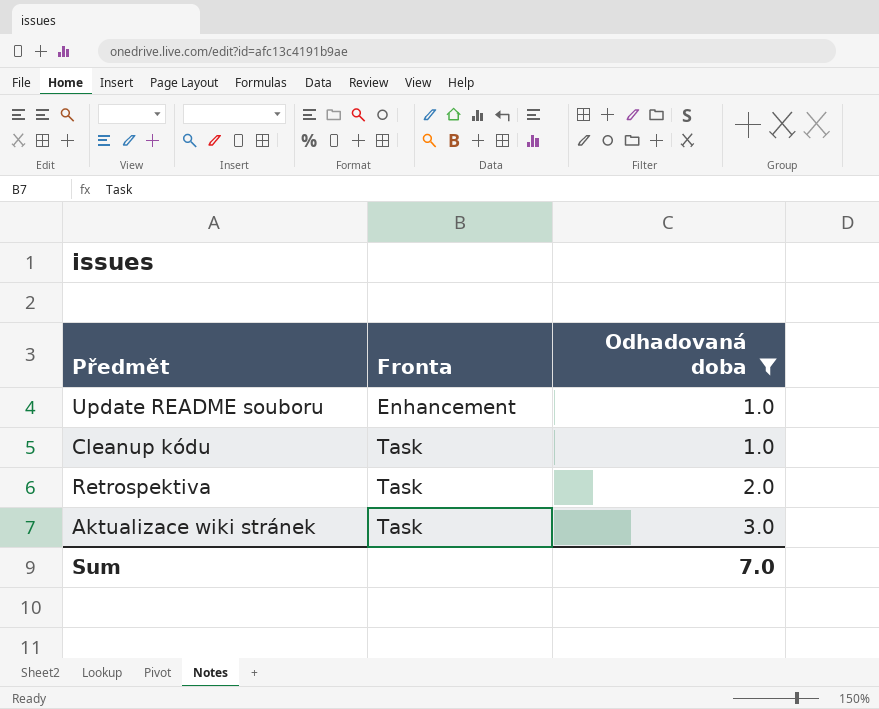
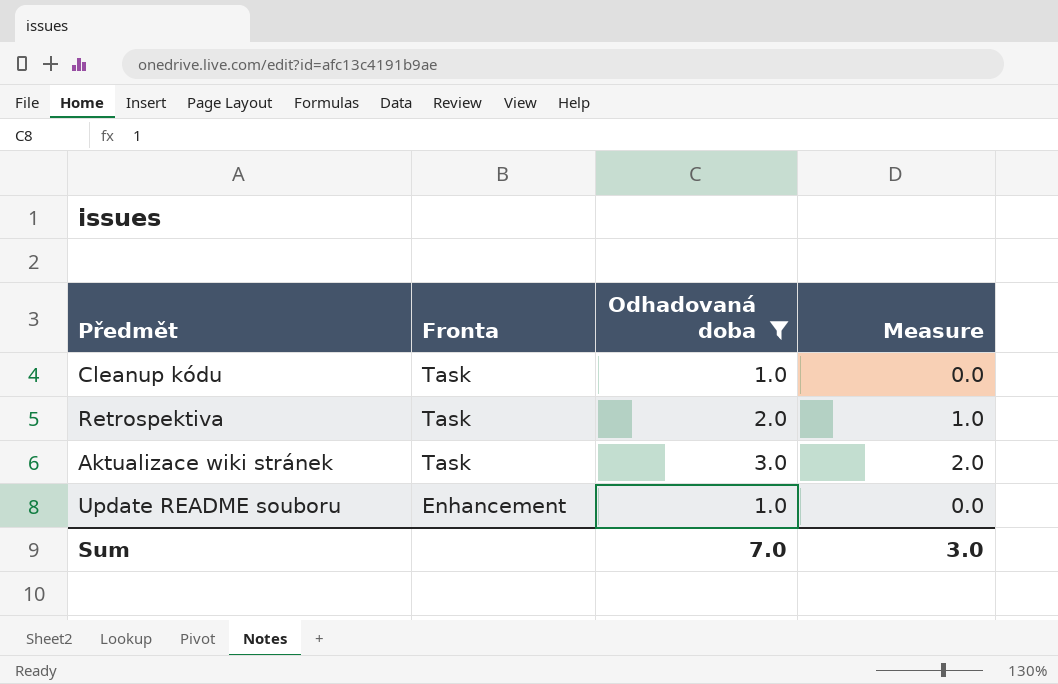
row order: Fronta ascending -> Fronta descending
column Measure | formula: none -> [Odhadovaná doba] - 1

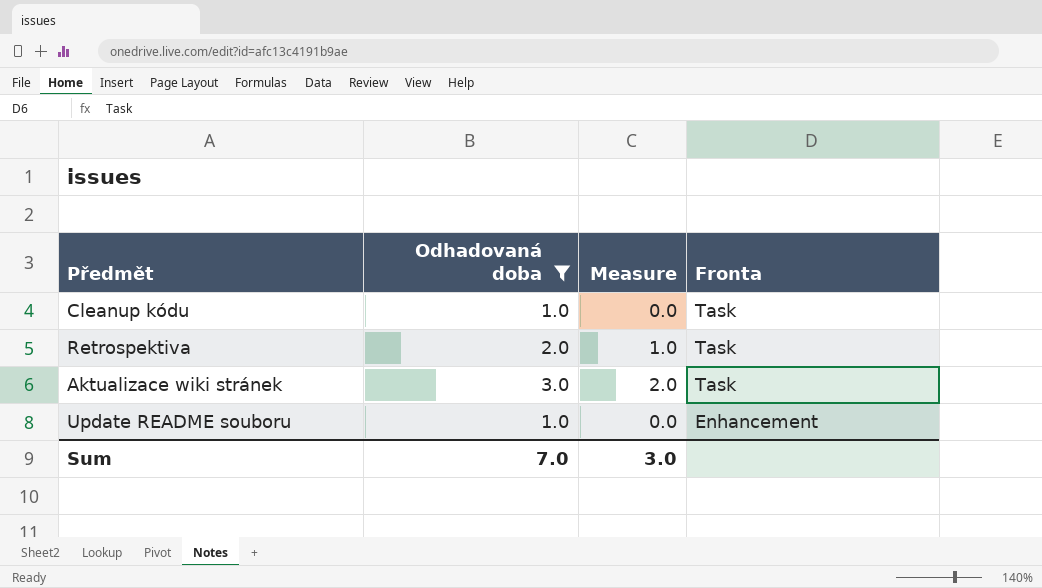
column Fronta | position: 2 -> 4

